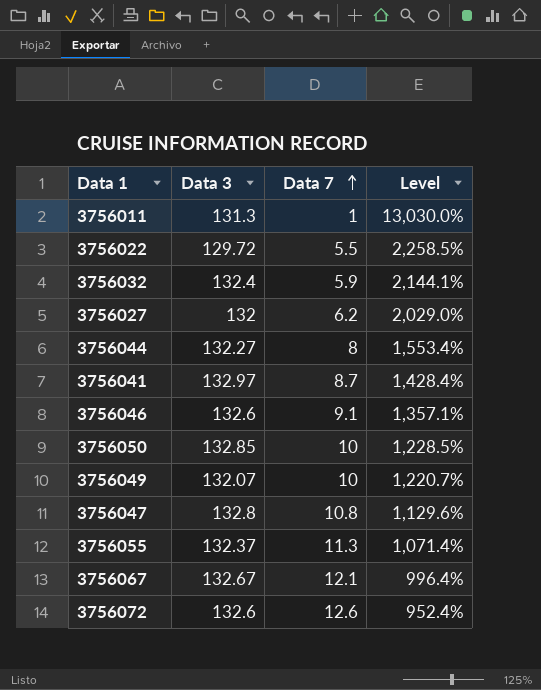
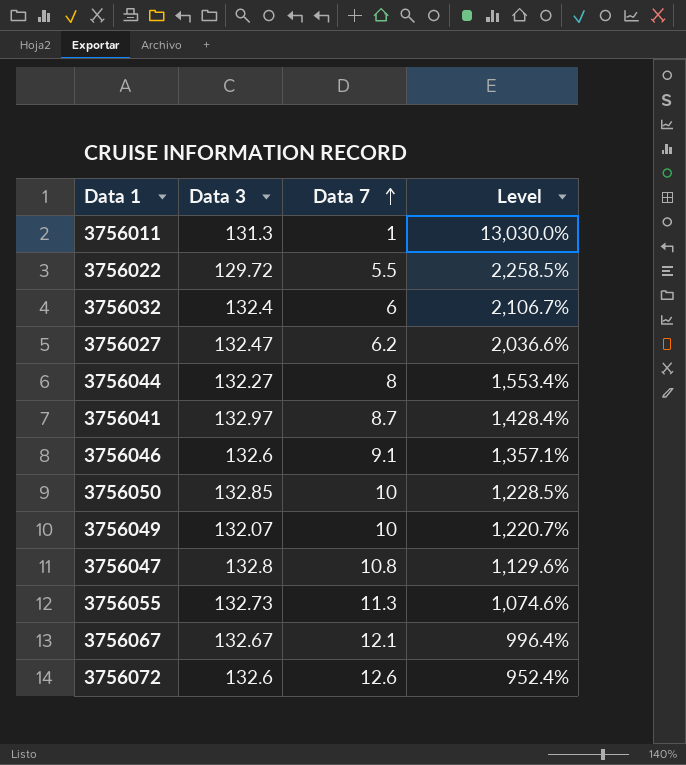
3756032 | Data 7: 5.9 -> 6
3756032 | Level: 2,144.1% -> 2,106.7%
3756027 | Data 3: 132 -> 132.47
3756027 | Level: 2,029.0% -> 2,036.6%
3756055 | Data 3: 132.37 -> 132.73
3756055 | Level: 1,071.4% -> 1,074.6%

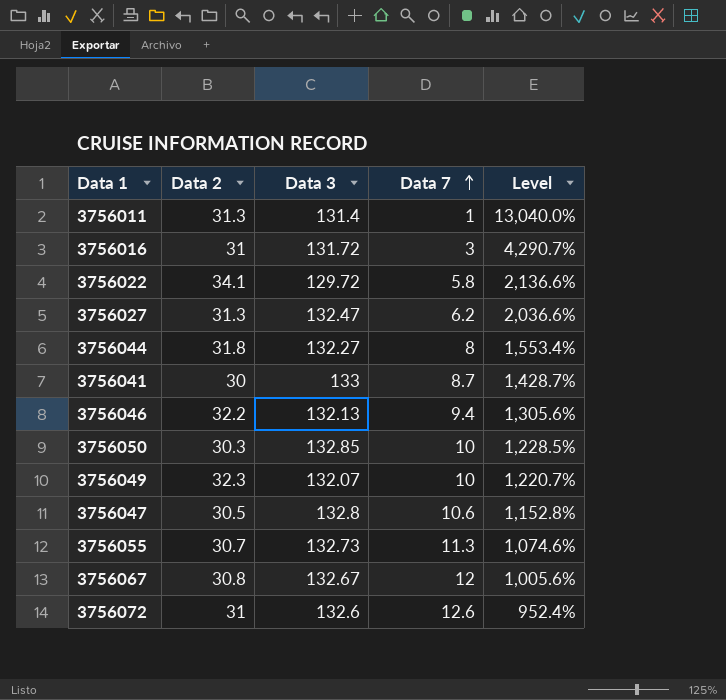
column Data 2 | position: none -> 2
row 3756032: 132.4 | 6 | 2,106.7% -> none
3756011 | Data 3: 131.3 -> 131.4
3756011 | Level: 13,030.0% -> 13,040.0%
row 3756016: none -> 31 | 131.72 | 3 | 4,290.7%
3756022 | Data 7: 5.5 -> 5.8
3756022 | Level: 2,258.5% -> 2,136.6%
3756041 | Data 3: 132.97 -> 133
3756041 | Level: 1,428.4% -> 1,428.7%
3756046 | Data 3: 132.6 -> 132.13
3756046 | Data 7: 9.1 -> 9.4
3756046 | Level: 1,357.1% -> 1,305.6%
3756047 | Data 7: 10.8 -> 10.6
3756047 | Level: 1,129.6% -> 1,152.8%
3756067 | Data 7: 12.1 -> 12
3756067 | Level: 996.4% -> 1,005.6%

